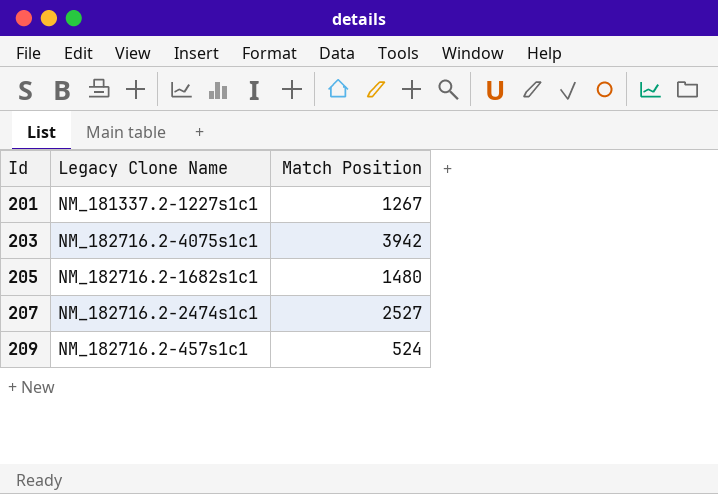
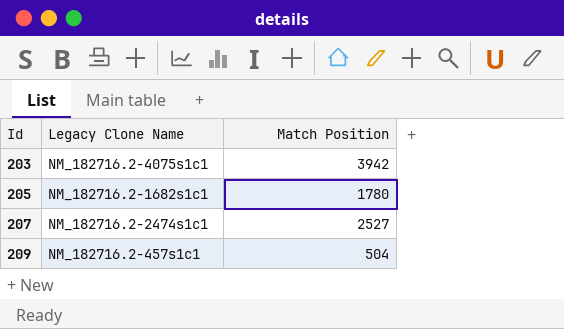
row 201: NM_181337.2-1227s1c1 | 1267 -> none
205 | Match Position: 1480 -> 1780
209 | Match Position: 524 -> 504

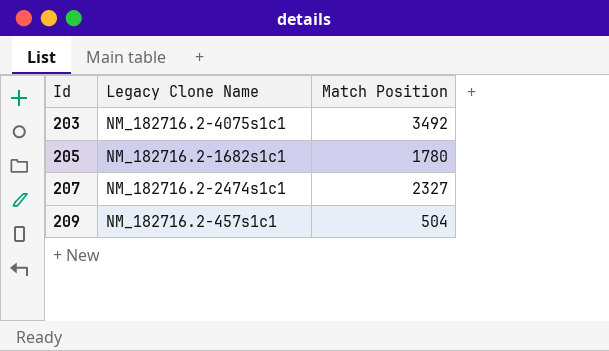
203 | Match Position: 3942 -> 3492
207 | Match Position: 2527 -> 2327

